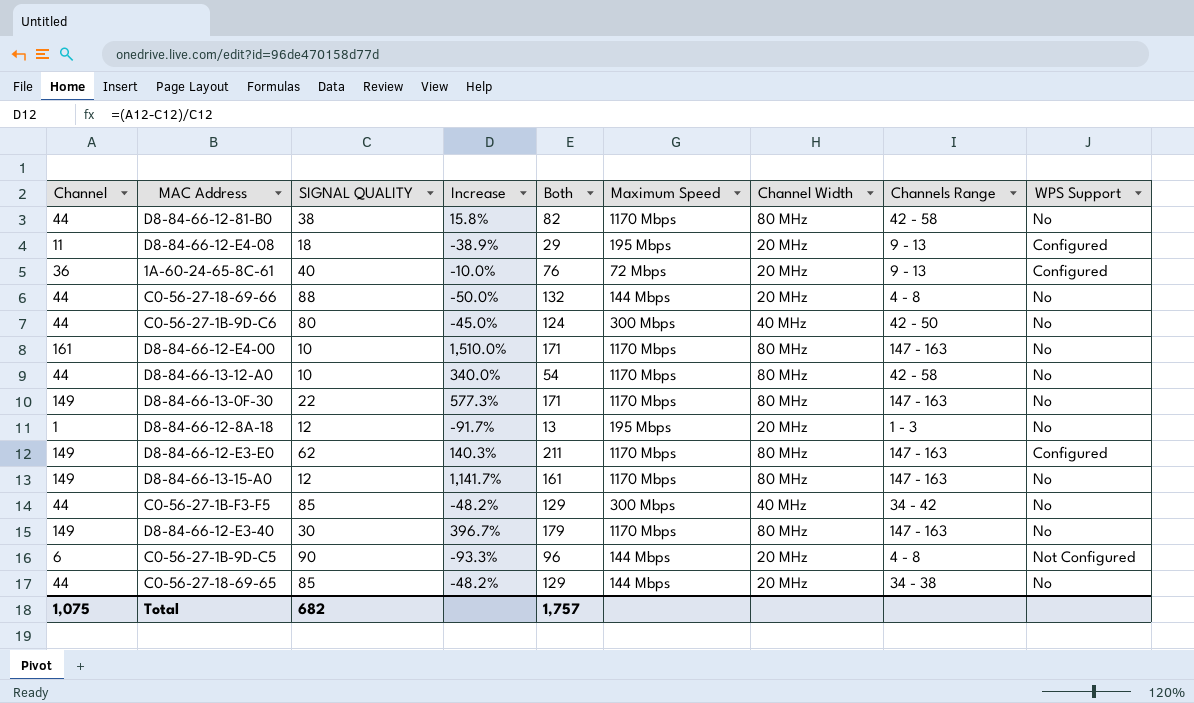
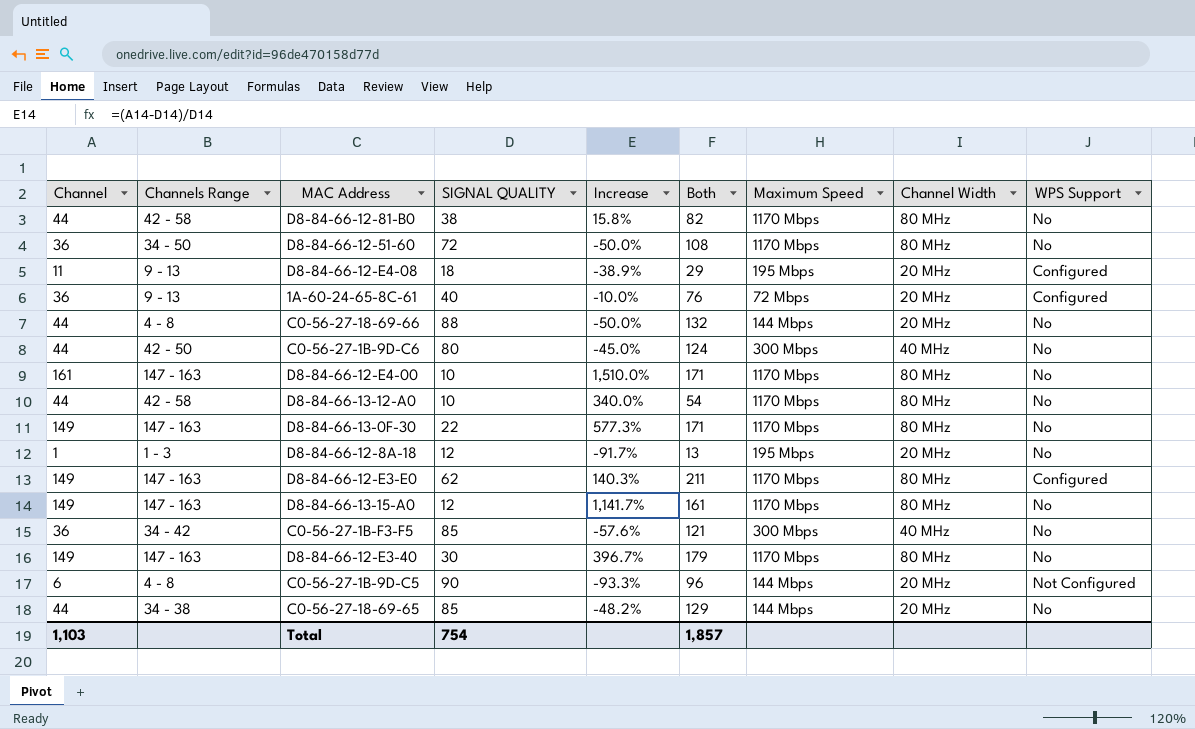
column Channels Range | position: 8 -> 2
row D8-84-66-12-51-60: none -> 36 | 34 - 50 | 72 | -50.0% | 108 | 1170 Mbps | 80 MHz | No
C0-56-27-1B-F3-F5 | Channel: 44 -> 36
C0-56-27-1B-F3-F5 | Increase: -48.2% -> -57.6%
C0-56-27-1B-F3-F5 | Both: 129 -> 121
Total | Channel: 1,075 -> 1,103
Total | SIGNAL QUALITY: 682 -> 754
Total | Both: 1,757 -> 1,857

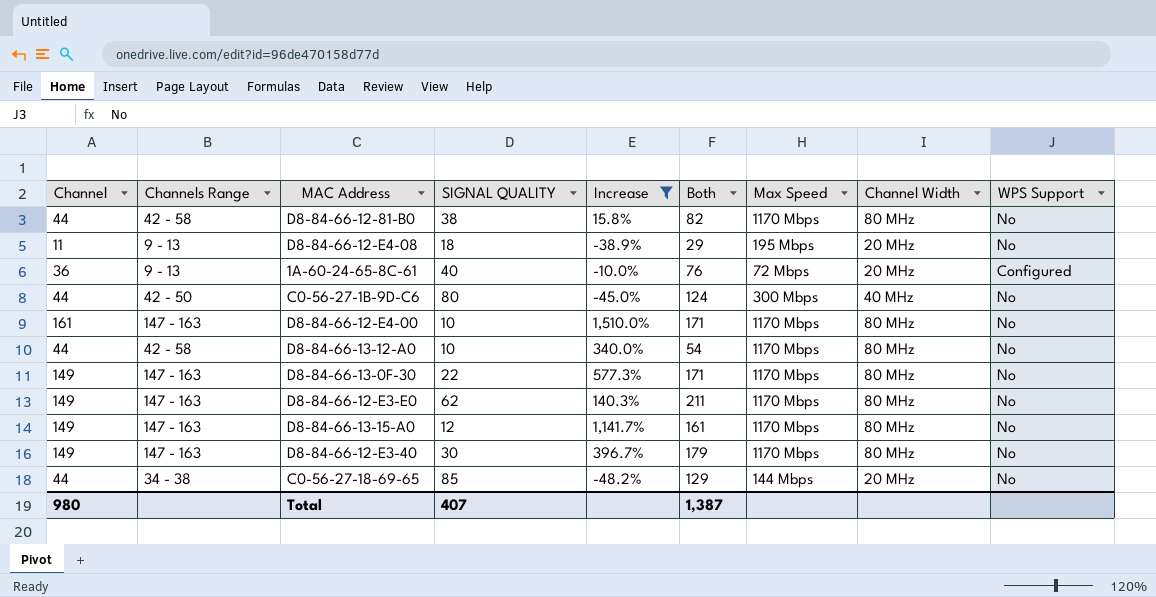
filter: none -> Increase >= -48.2%
column name: Maximum Speed -> Max Speed
D8-84-66-12-E4-08 | WPS Support: Configured -> No
D8-84-66-12-E3-E0 | WPS Support: Configured -> No
Total | Channel: 1,103 -> 980
Total | SIGNAL QUALITY: 754 -> 407
Total | Both: 1,857 -> 1,387

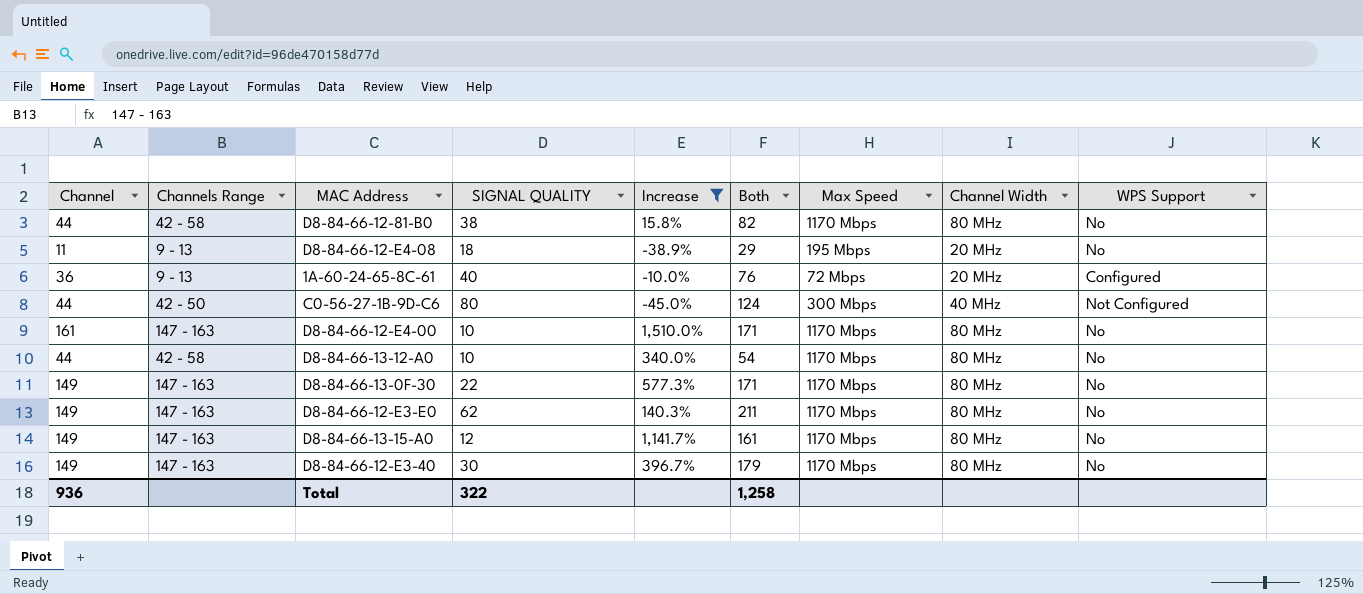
row C0-56-27-18-69-65: 44 | 34 - 38 | 85 | -48.2% | 129 | 144 Mbps | 20 MHz | No -> none
C0-56-27-1B-9D-C6 | WPS Support: No -> Not Configured
Total | Channel: 980 -> 936
Total | SIGNAL QUALITY: 407 -> 322
Total | Both: 1,387 -> 1,258

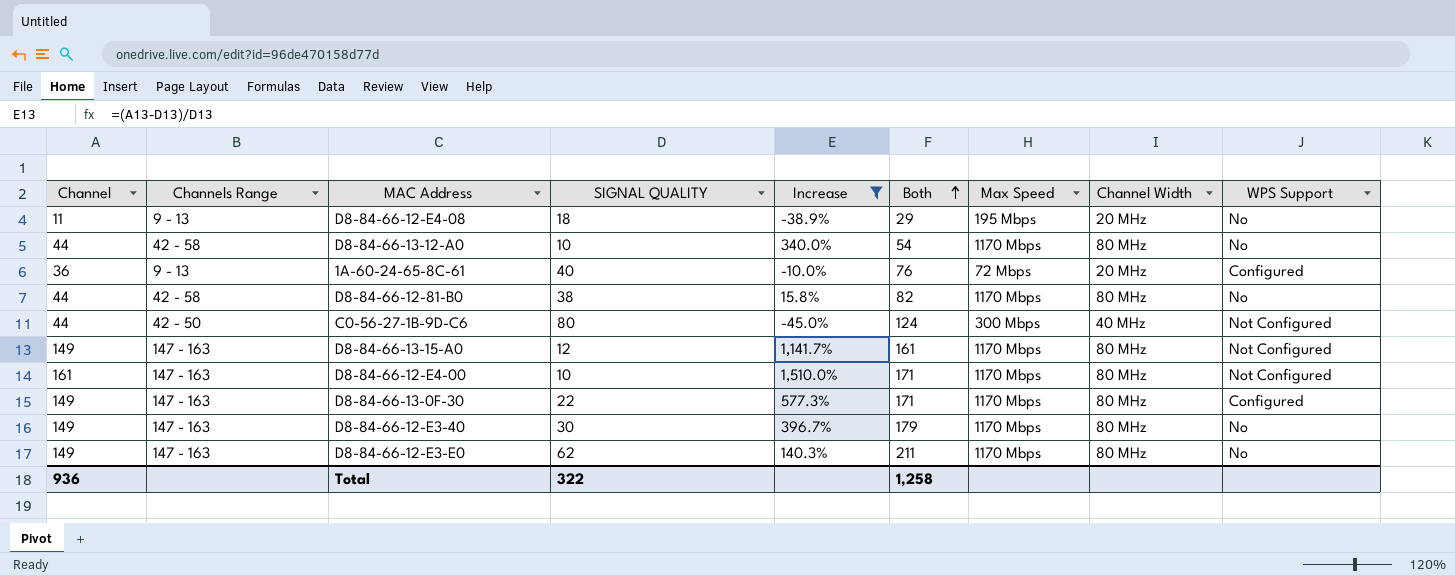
row order: none -> Both ascending
D8-84-66-13-15-A0 | WPS Support: No -> Not Configured
D8-84-66-12-E4-00 | WPS Support: No -> Not Configured
D8-84-66-13-0F-30 | WPS Support: No -> Configured

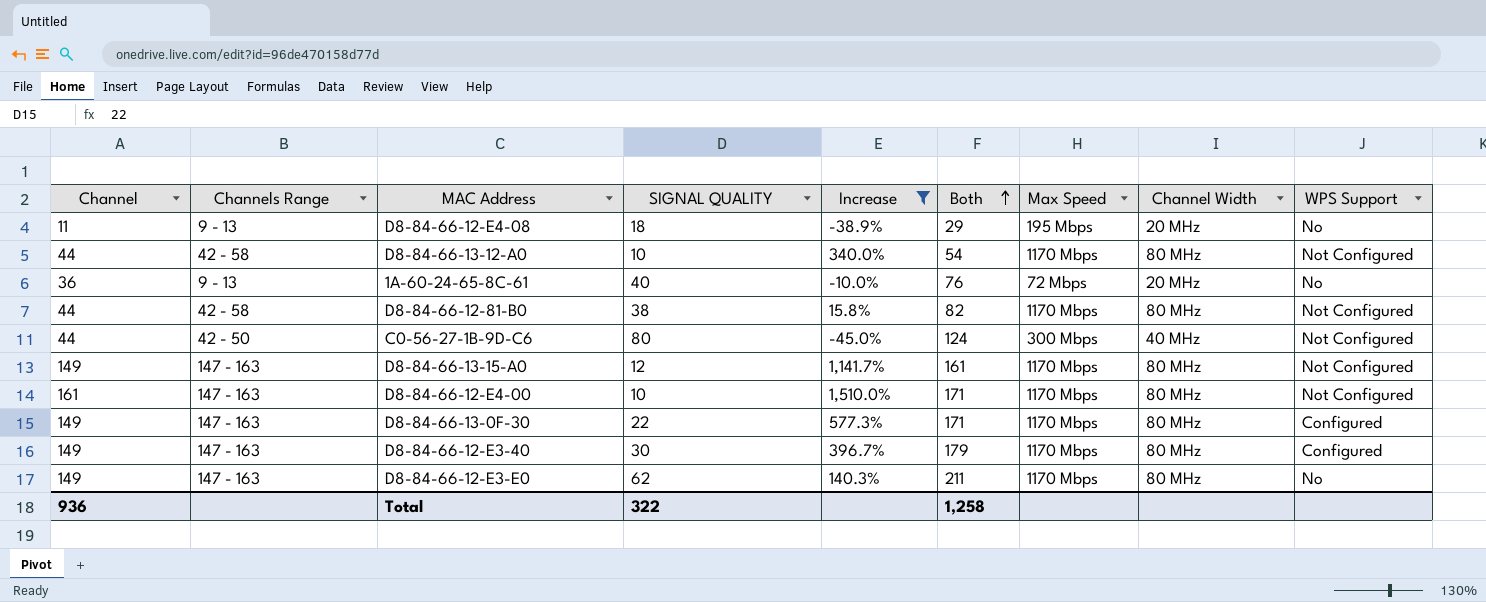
D8-84-66-13-12-A0 | WPS Support: No -> Not Configured
1A-60-24-65-8C-61 | WPS Support: Configured -> No
D8-84-66-12-81-B0 | WPS Support: No -> Not Configured
D8-84-66-12-E3-40 | WPS Support: No -> Configured

